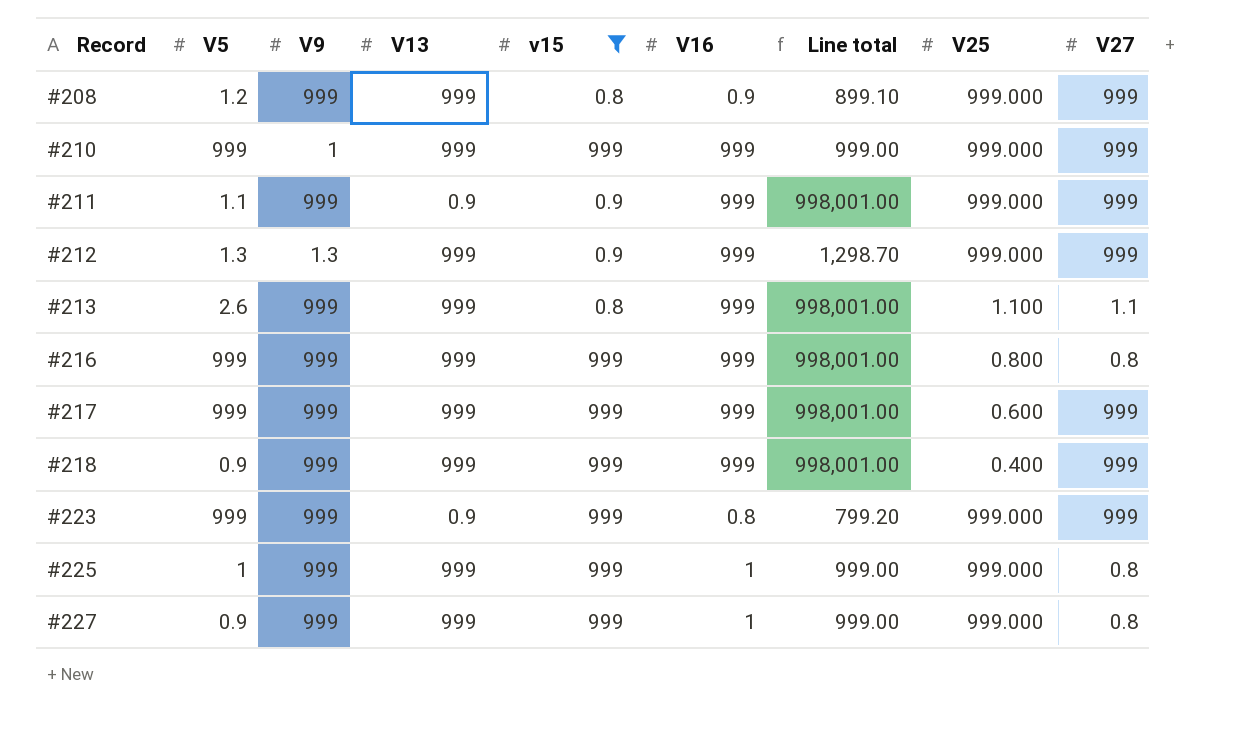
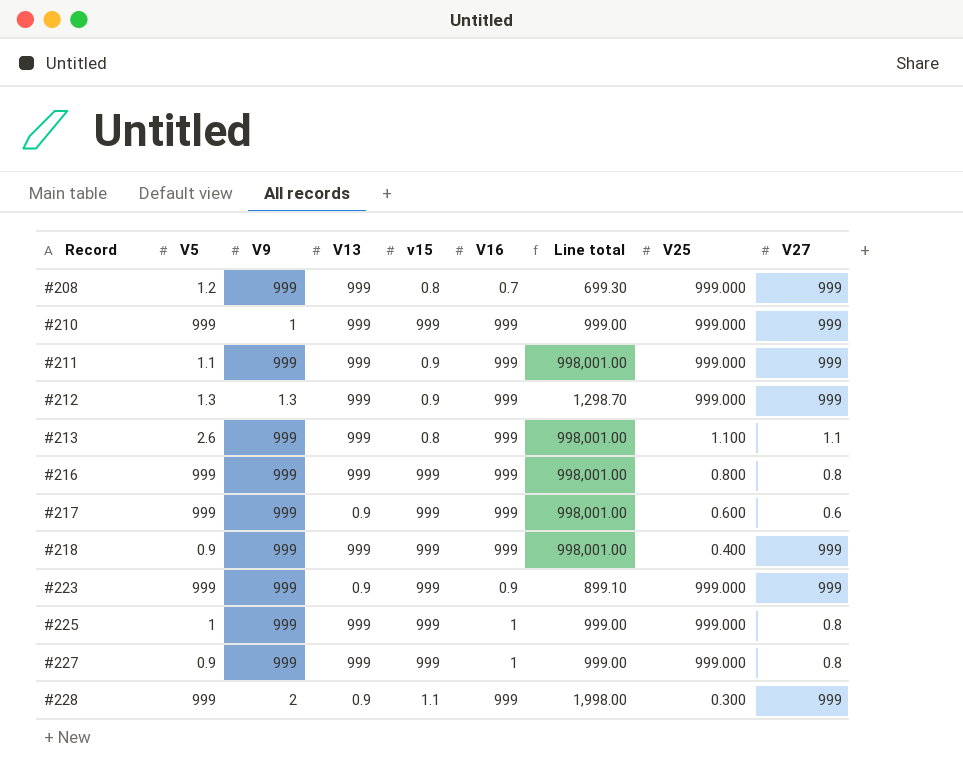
filter: v15 != 1.1 -> none
#208 | V16: 0.9 -> 0.7
#208 | Line total: 899.10 -> 699.30
#211 | V13: 0.9 -> 999
#217 | V13: 999 -> 0.9
#217 | V27: 999 -> 0.6
#223 | V16: 0.8 -> 0.9
#223 | Line total: 799.20 -> 899.10

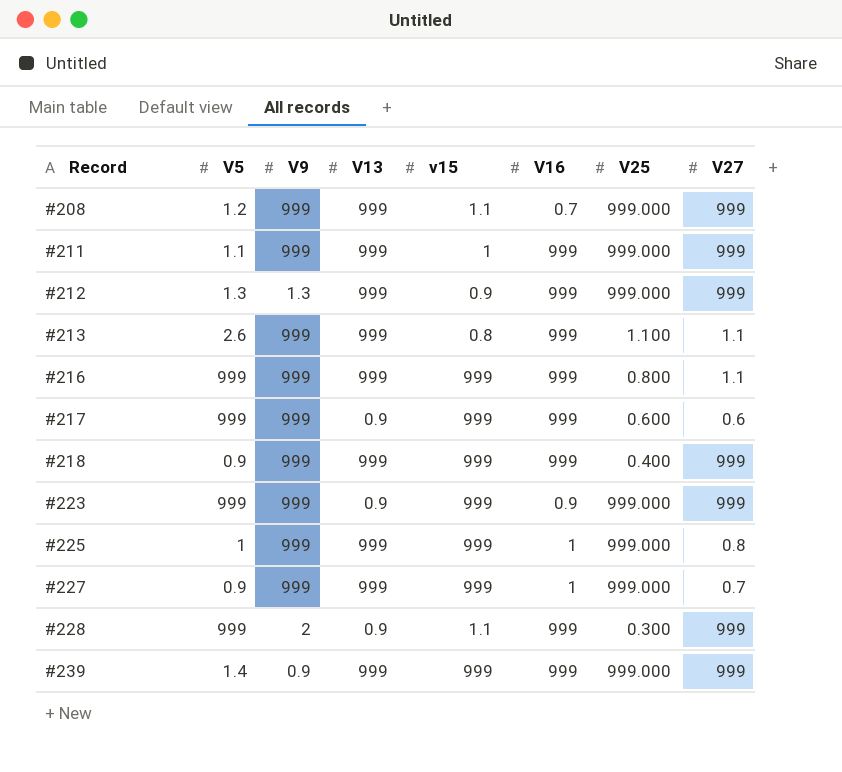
column Line total | formula: [V9] * [V16] -> none
row #210: 999 | 1 | 999 | 999 | 999 | 999.00 | 999.000 | 999 -> none
#208 | v15: 0.8 -> 1.1
#211 | v15: 0.9 -> 1
#216 | V27: 0.8 -> 1.1
#227 | V27: 0.8 -> 0.7
row #239: none -> 1.4 | 0.9 | 999 | 999 | 999 | 999.000 | 999

